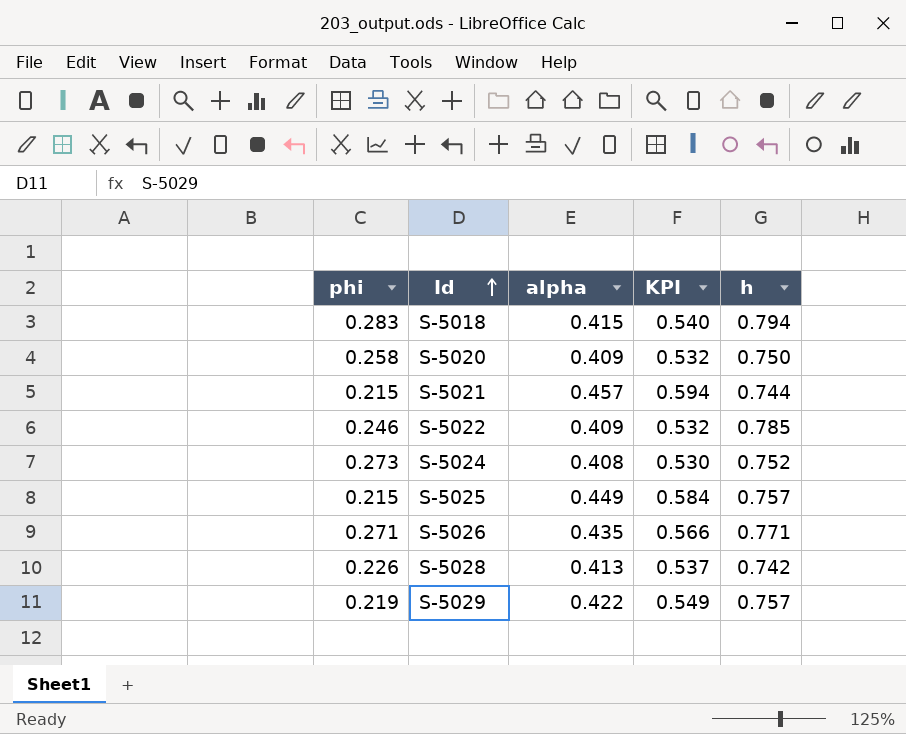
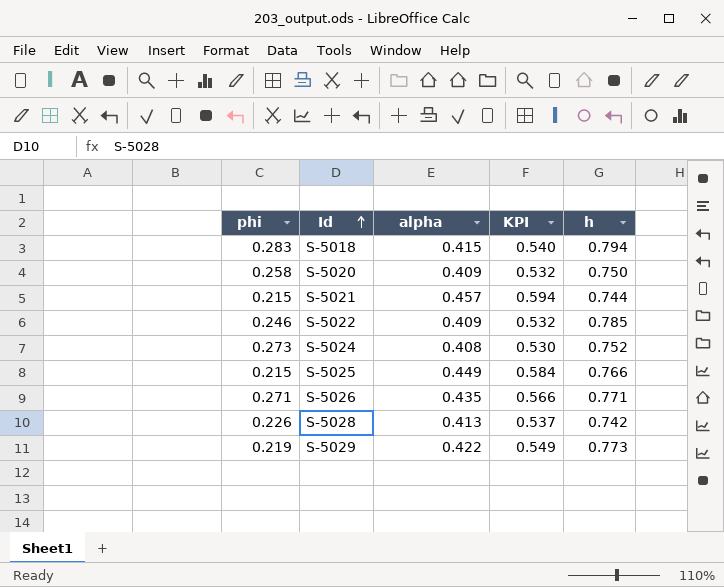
S-5025 | h: 0.757 -> 0.766
S-5029 | h: 0.757 -> 0.773

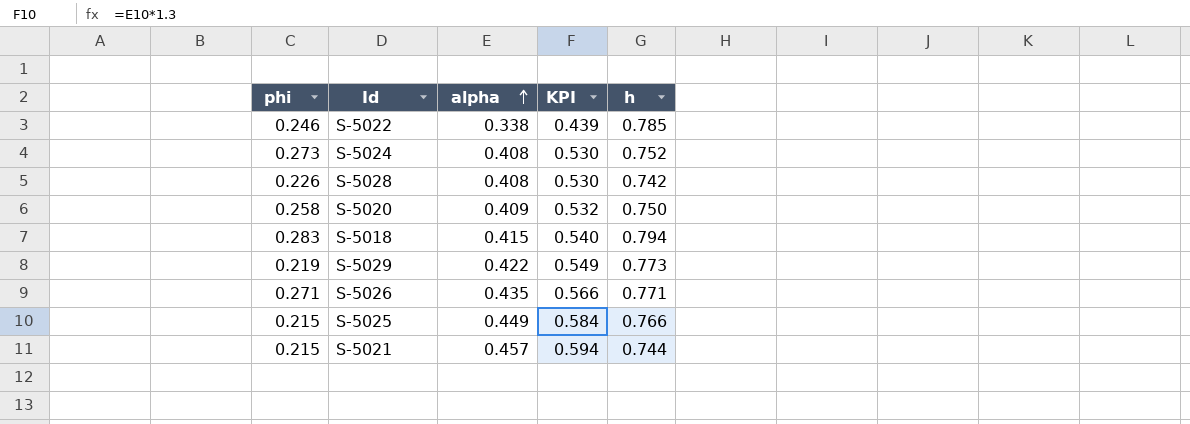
row order: Id ascending -> alpha ascending
S-5022 | alpha: 0.409 -> 0.338
S-5022 | KPI: 0.532 -> 0.439
S-5028 | alpha: 0.413 -> 0.408
S-5028 | KPI: 0.537 -> 0.530

